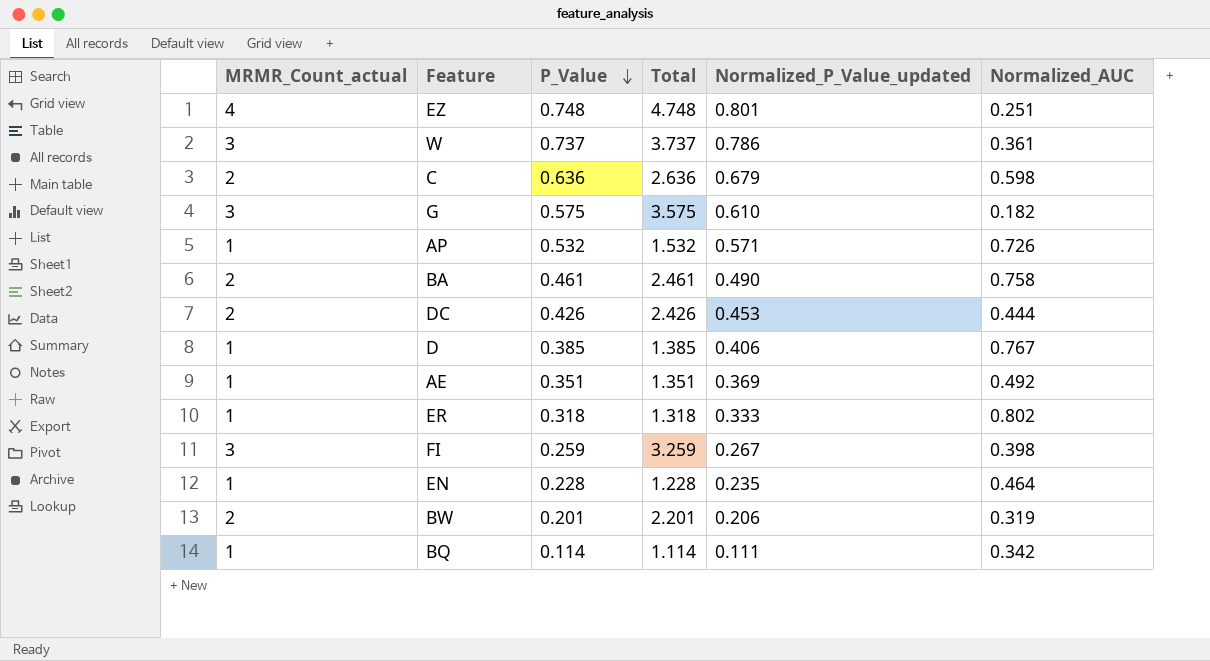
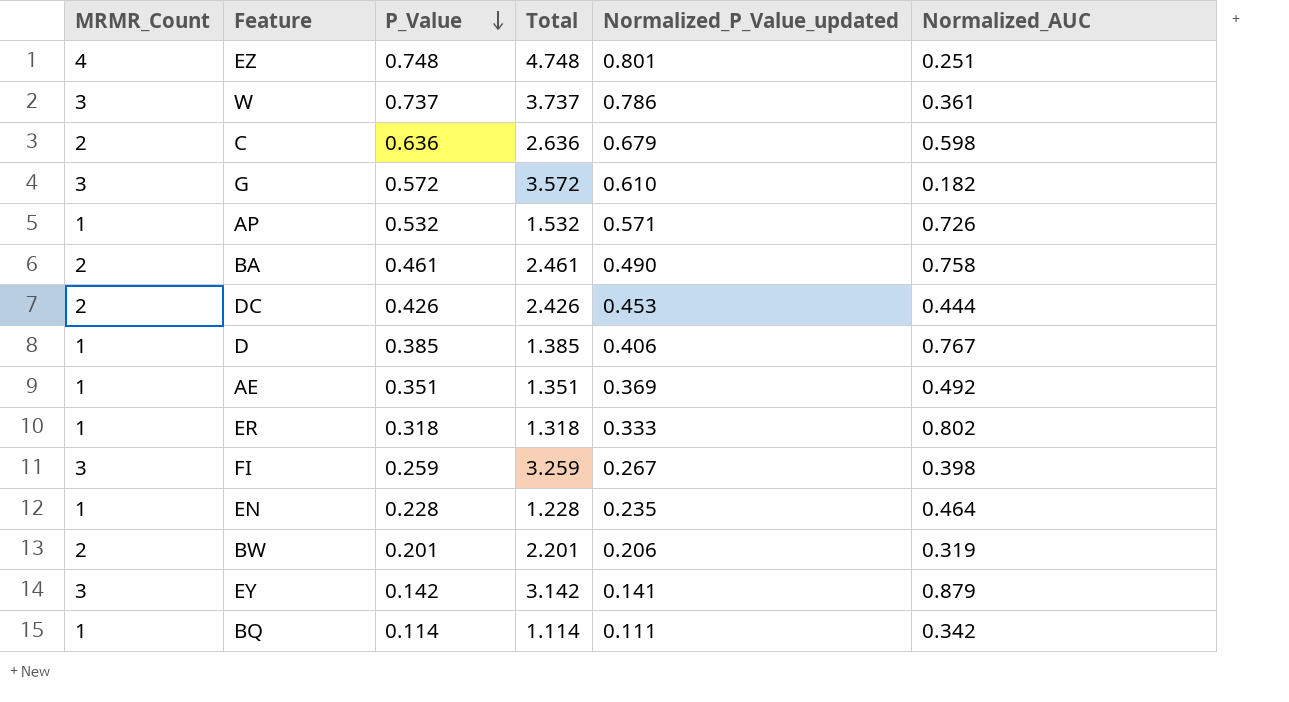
column name: MRMR_Count_actual -> MRMR_Count
G | P_Value: 0.575 -> 0.572
G | Total: 3.575 -> 3.572
row EY: none -> 3 | 0.142 | 3.142 | 0.141 | 0.879

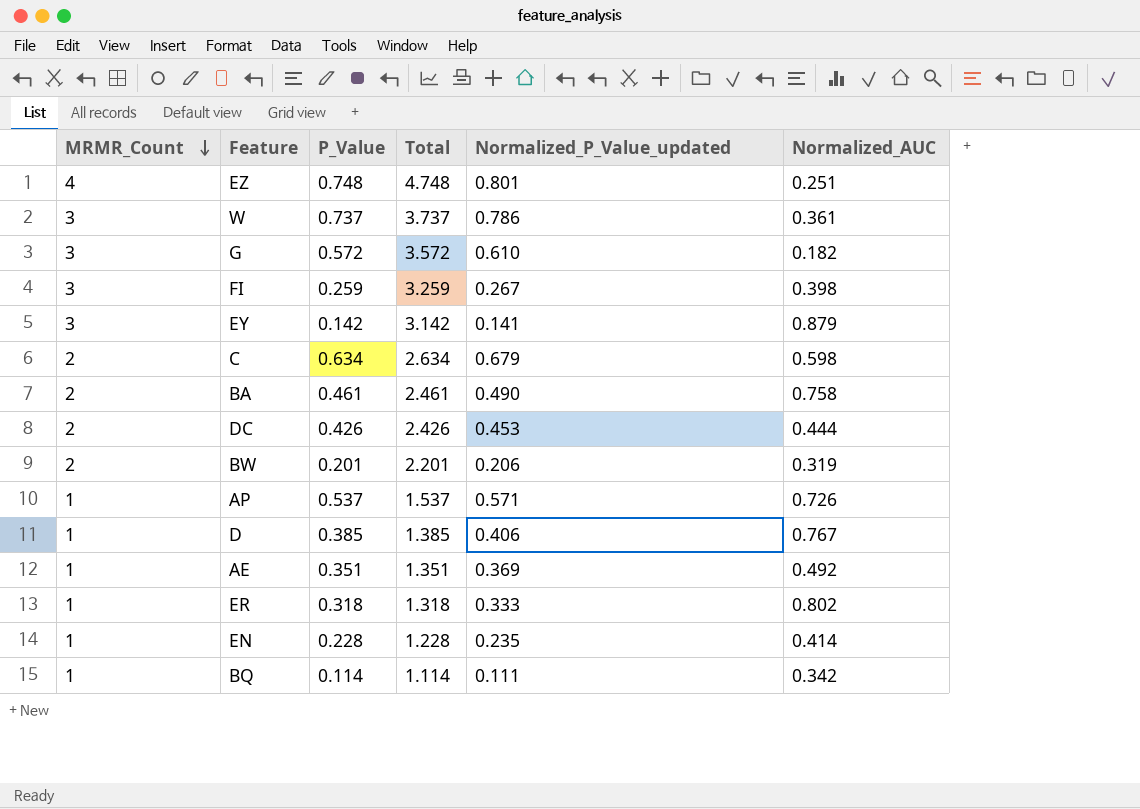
row order: P_Value descending -> MRMR_Count descending
C | P_Value: 0.636 -> 0.634
C | Total: 2.636 -> 2.634
AP | P_Value: 0.532 -> 0.537
AP | Total: 1.532 -> 1.537
EN | Normalized_AUC: 0.464 -> 0.414

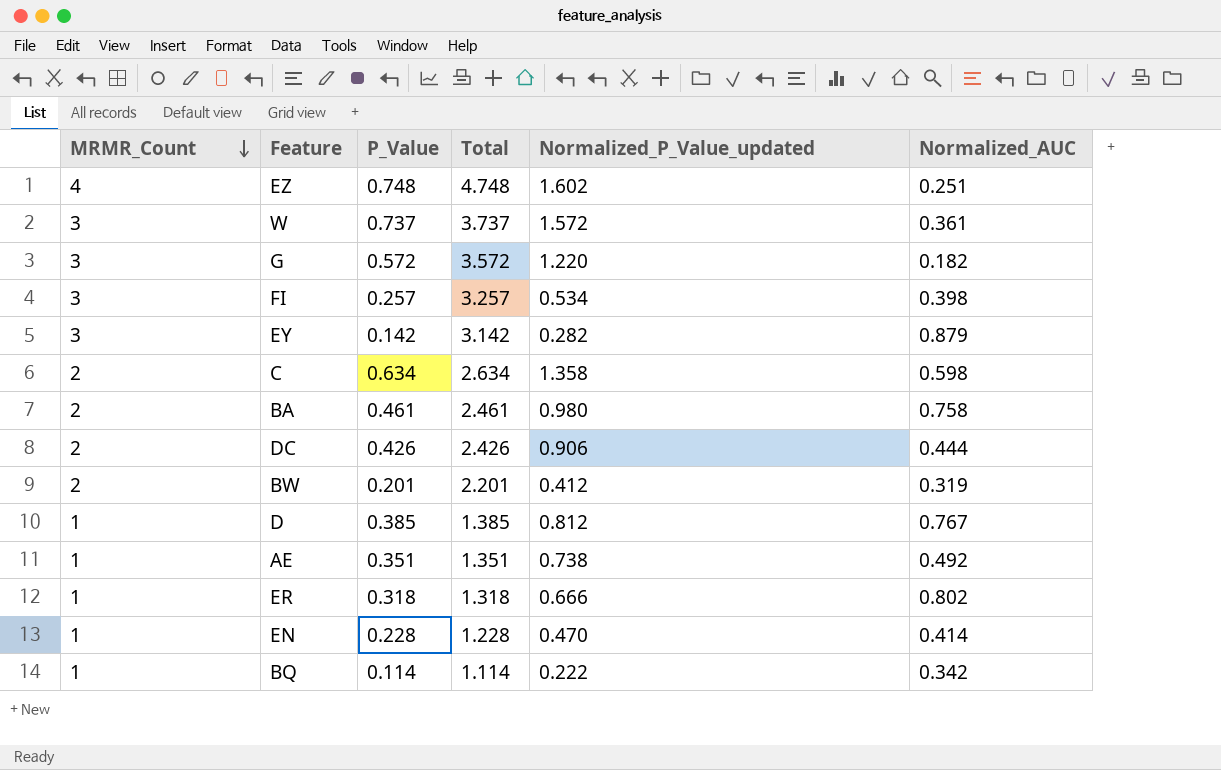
row AP: 1 | 0.537 | 1.537 | 0.571 | 0.726 -> none
EZ | Normalized_P_Value_updated: 0.801 -> 1.602
W | Normalized_P_Value_updated: 0.786 -> 1.572
G | Normalized_P_Value_updated: 0.610 -> 1.220
FI | P_Value: 0.259 -> 0.257
FI | Total: 3.259 -> 3.257
FI | Normalized_P_Value_updated: 0.267 -> 0.534
EY | Normalized_P_Value_updated: 0.141 -> 0.282
C | Normalized_P_Value_updated: 0.679 -> 1.358
BA | Normalized_P_Value_updated: 0.490 -> 0.980
DC | Normalized_P_Value_updated: 0.453 -> 0.906
BW | Normalized_P_Value_updated: 0.206 -> 0.412
D | Normalized_P_Value_updated: 0.406 -> 0.812
AE | Normalized_P_Value_updated: 0.369 -> 0.738
ER | Normalized_P_Value_updated: 0.333 -> 0.666
EN | Normalized_P_Value_updated: 0.235 -> 0.470
BQ | Normalized_P_Value_updated: 0.111 -> 0.222

